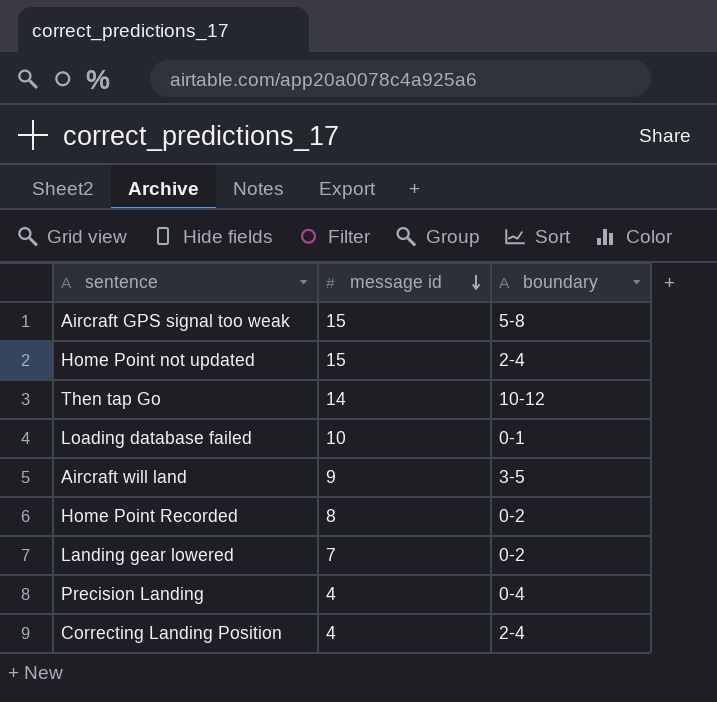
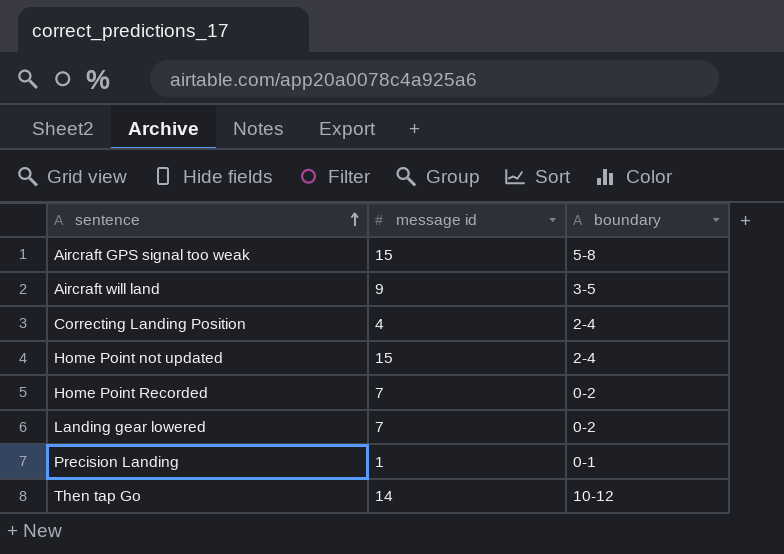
row order: message id descending -> sentence ascending
row Loading database failed: 10 | 0-1 -> none
Home Point Recorded | message id: 8 -> 7
Precision Landing | message id: 4 -> 1
Precision Landing | boundary: 0-4 -> 0-1

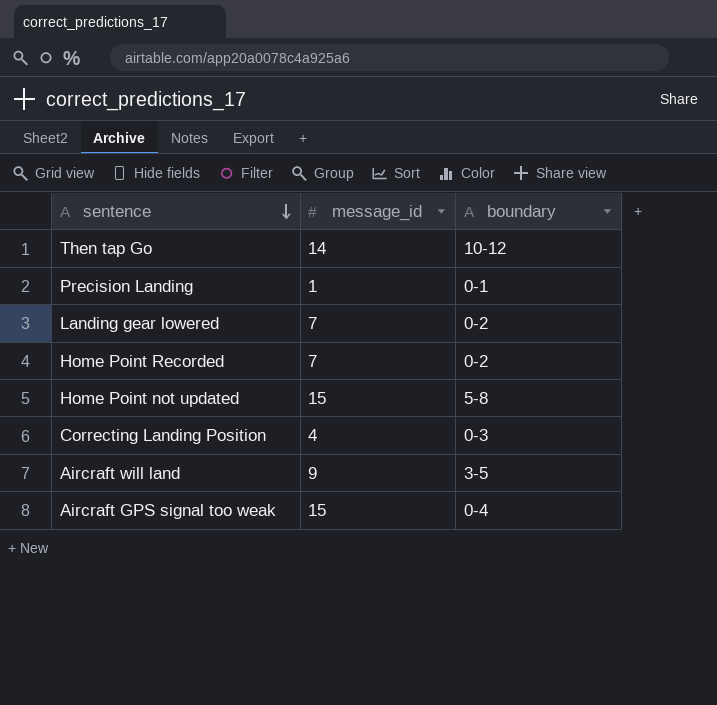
row order: sentence ascending -> sentence descending
column name: message id -> message_id
Home Point not updated | boundary: 2-4 -> 5-8
Correcting Landing Position | boundary: 2-4 -> 0-3
Aircraft GPS signal too weak | boundary: 5-8 -> 0-4

